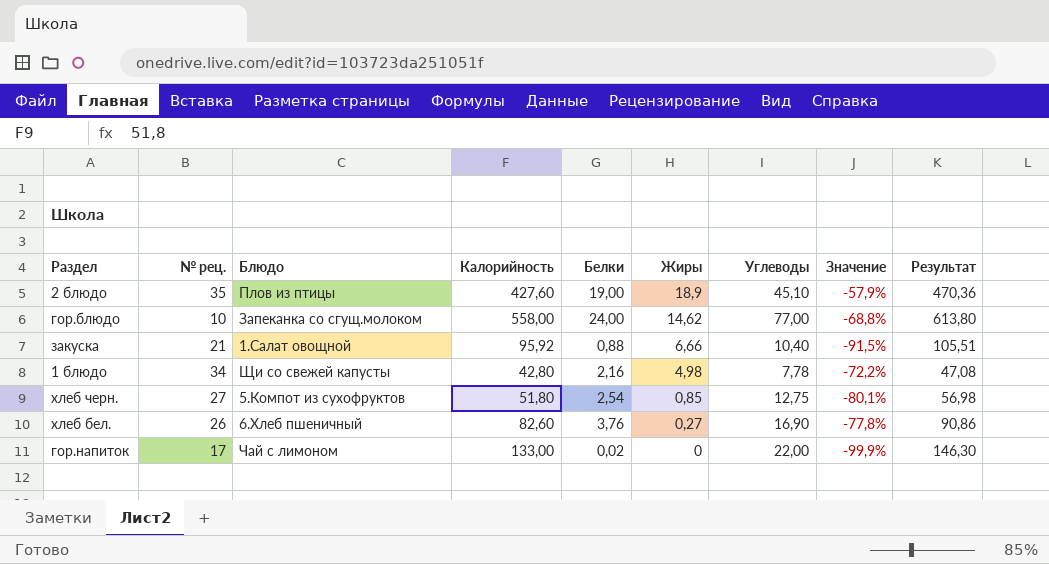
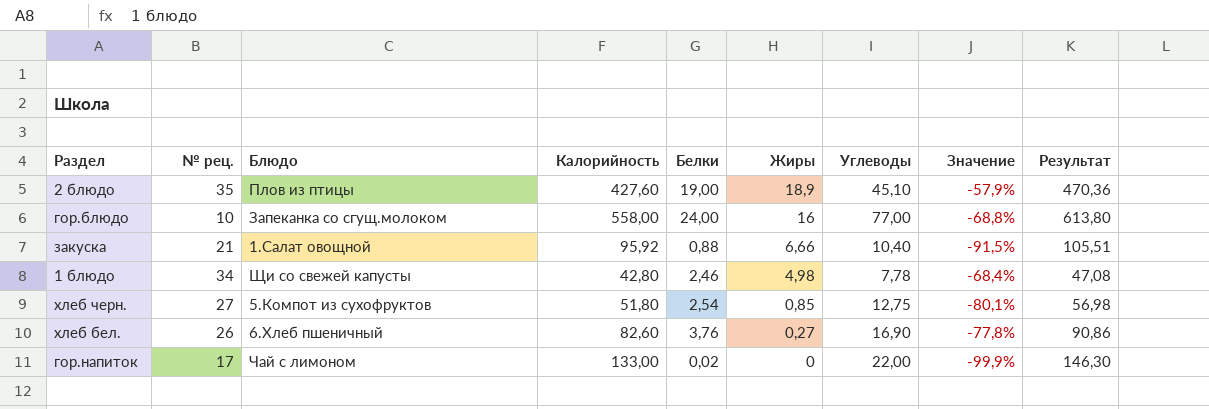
гор.блюдо | Жиры: 14,62 -> 16
1 блюдо | Белки: 2,16 -> 2,46
1 блюдо | Значение: -72,2% -> -68,4%

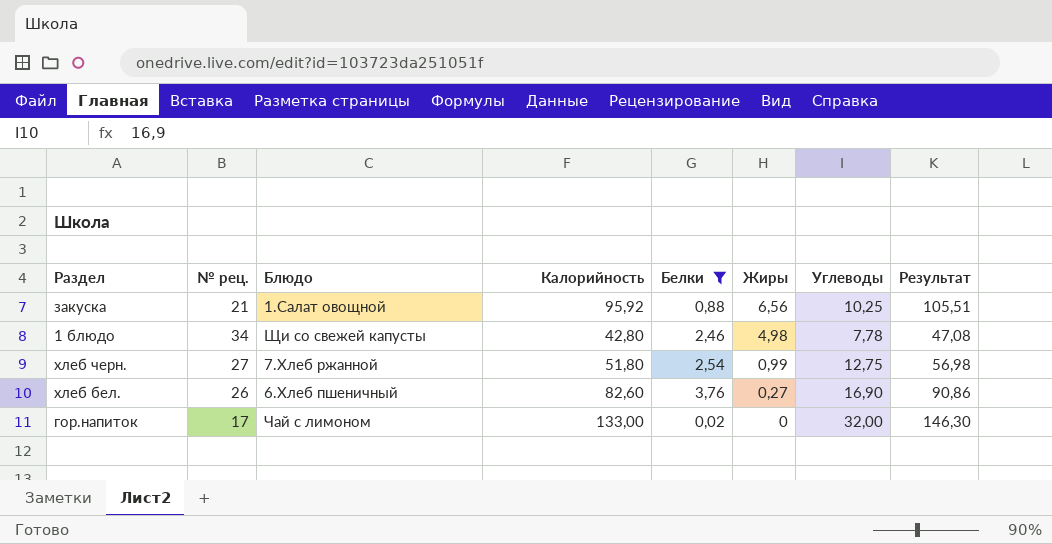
filter: none -> Белки <= 3,76
column Значение | formula: ([Белки] - [Углеводы]) / [Углеводы] -> none
закуска | Жиры: 6,66 -> 6,56
закуска | Углеводы: 10,40 -> 10,25
хлеб черн. | Блюдо: 5.Компот из сухофруктов -> 7.Хлеб ржанной
хлеб черн. | Жиры: 0,85 -> 0,99
гор.напиток | Углеводы: 22,00 -> 32,00

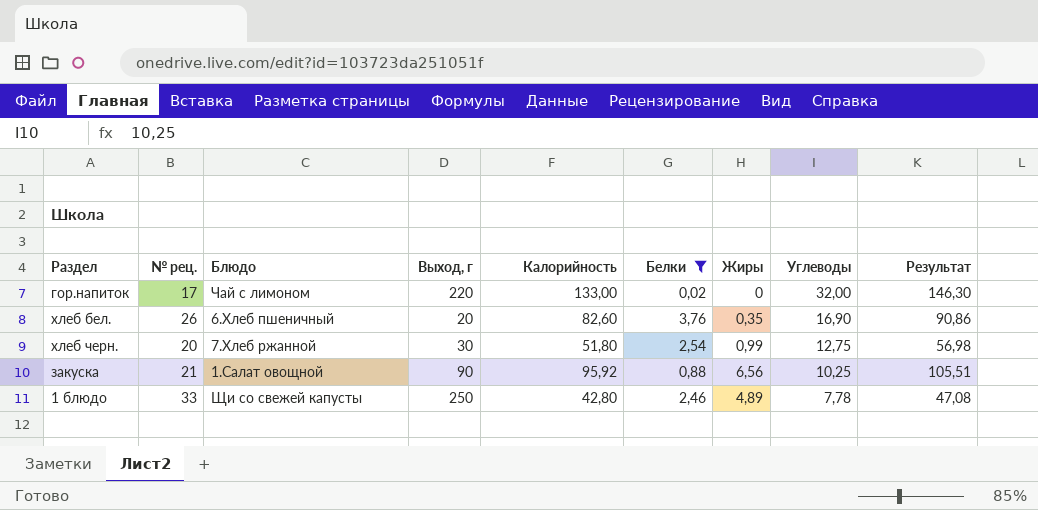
row order: Жиры descending -> Углеводы descending
column Выход, г | position: none -> 4
хлеб бел. | Жиры: 0,27 -> 0,35
хлеб черн. | № рец.: 27 -> 20
1 блюдо | № рец.: 34 -> 33
1 блюдо | Жиры: 4,98 -> 4,89

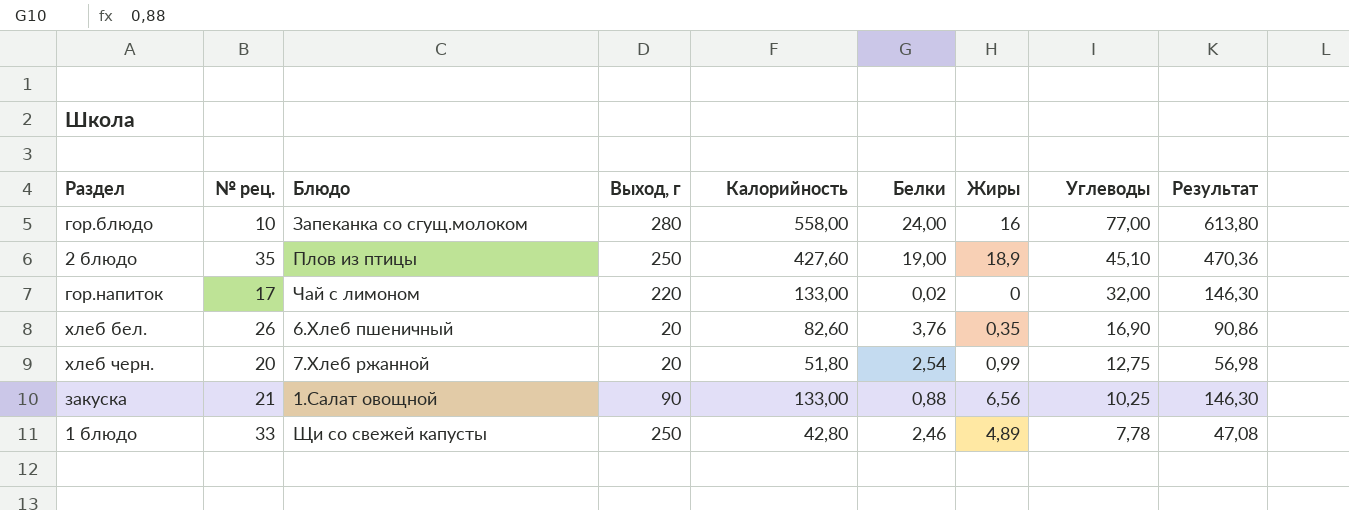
filter: Белки <= 3,76 -> none
хлеб черн. | Выход, г: 30 -> 20
закуска | Калорийность: 95,92 -> 133,00
закуска | Результат: 105,51 -> 146,30

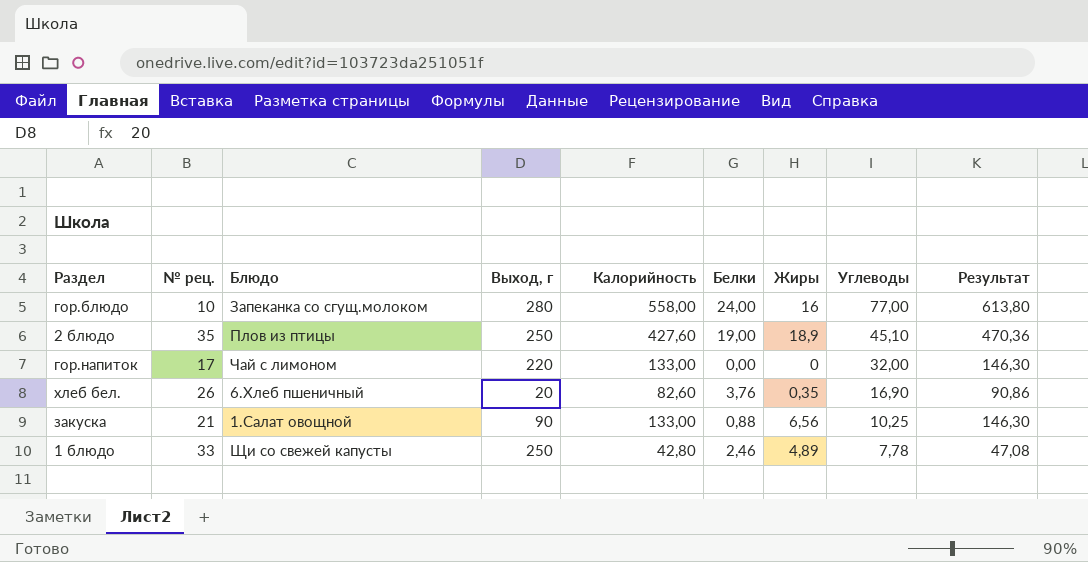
row хлеб черн.: 20 | 7.Хлеб ржанной | 20 | 51,80 | 2,54 | 0,99 | 12,75 | 56,98 -> none
гор.напиток | Белки: 0,02 -> 0,00

